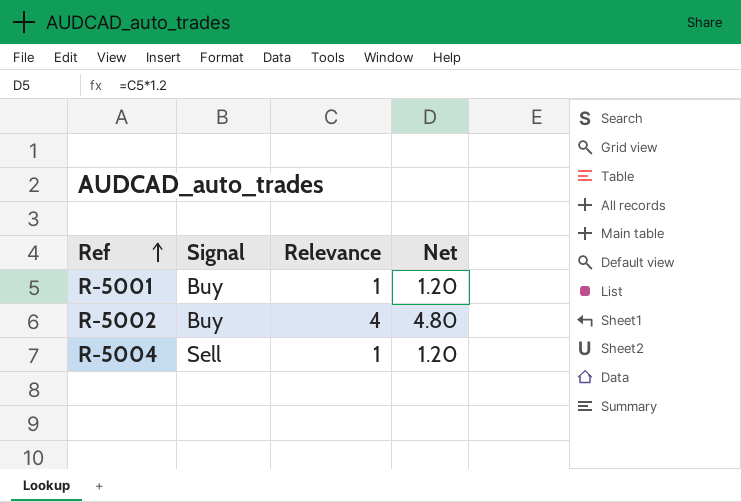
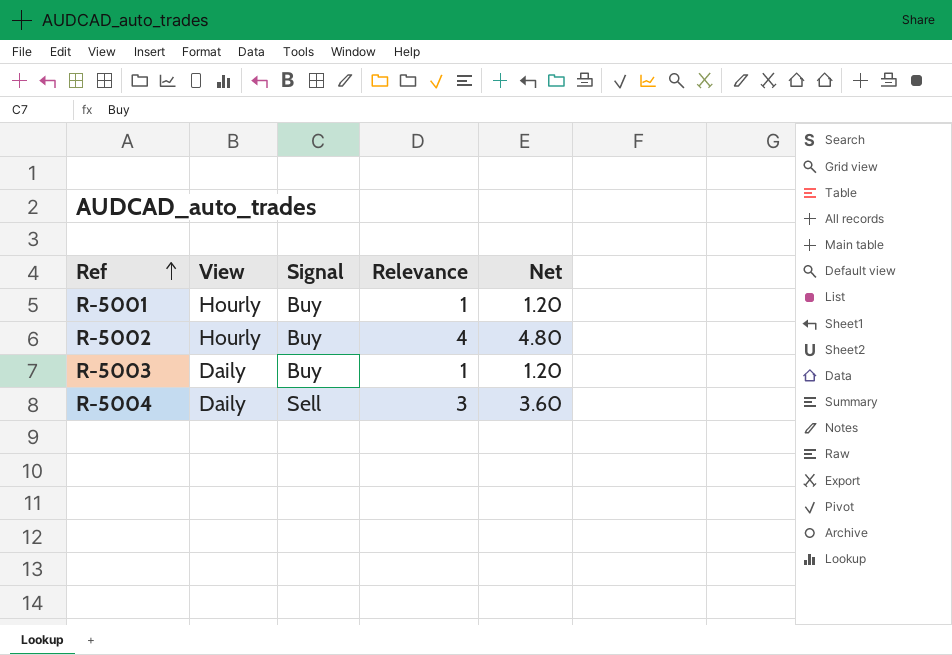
column View | position: none -> 2
row R-5003: none -> Daily | Buy | 1 | 1.20
R-5004 | Relevance: 1 -> 3
R-5004 | Net: 1.20 -> 3.60

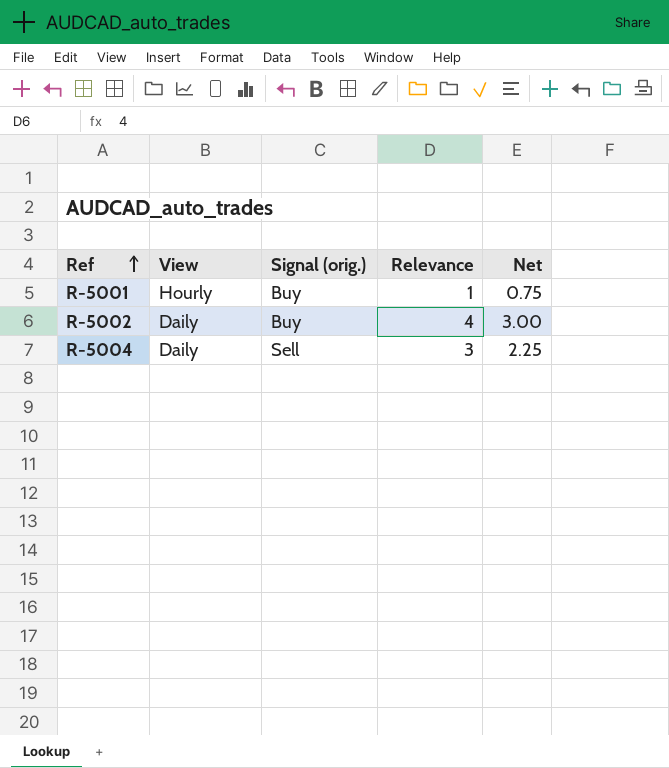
column name: Signal -> Signal (orig.)
column Net | formula: [Relevance] * 1.2 -> [Relevance] * 0.75
row R-5003: Daily | Buy | 1 | 1.20 -> none
R-5002 | View: Hourly -> Daily

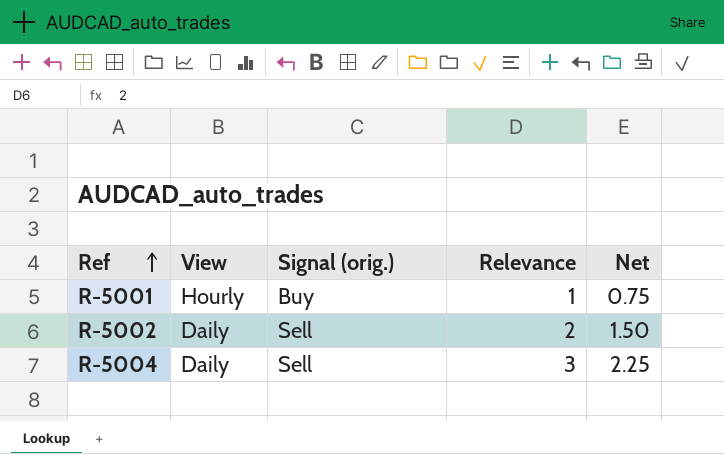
R-5002 | Signal (orig.): Buy -> Sell
R-5002 | Relevance: 4 -> 2
R-5002 | Net: 3.00 -> 1.50

